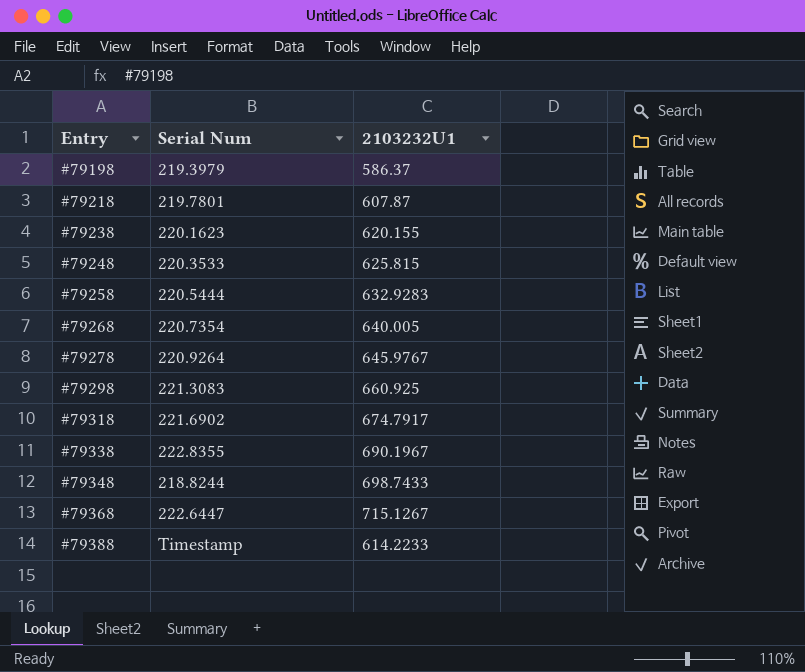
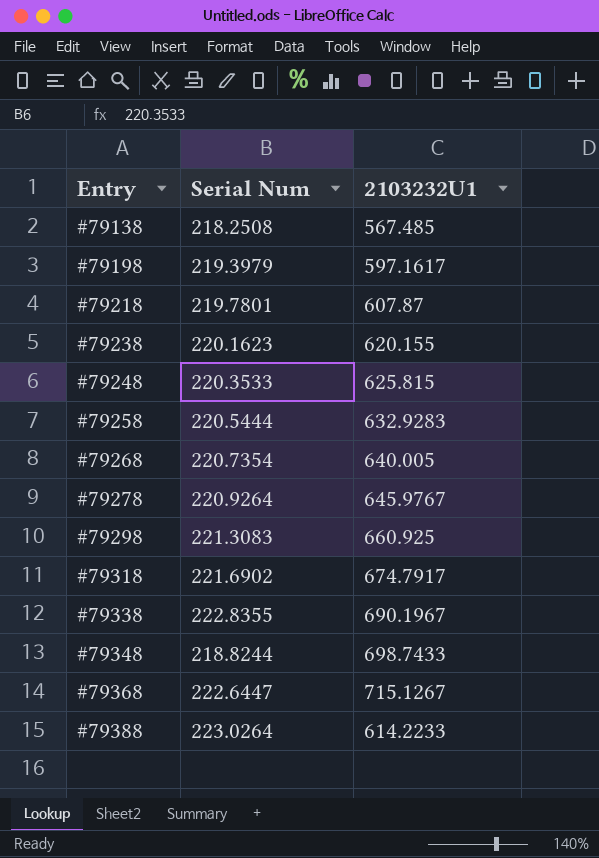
row #79138: none -> 218.2508 | 567.485
#79198 | 2103232U1: 586.37 -> 597.1617
#79388 | Serial Num: Timestamp -> 223.0264

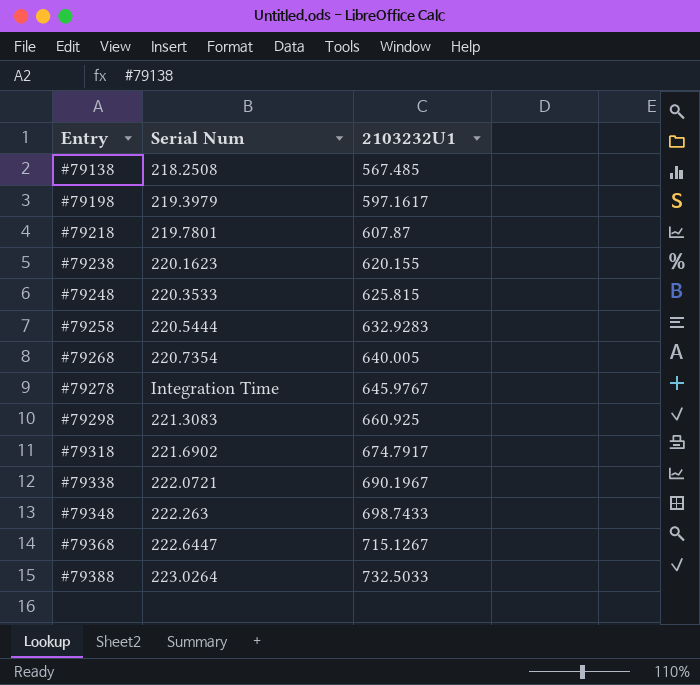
#79278 | Serial Num: 220.9264 -> Integration Time
#79338 | Serial Num: 222.8355 -> 222.0721
#79348 | Serial Num: 218.8244 -> 222.263
#79388 | 2103232U1: 614.2233 -> 732.5033

